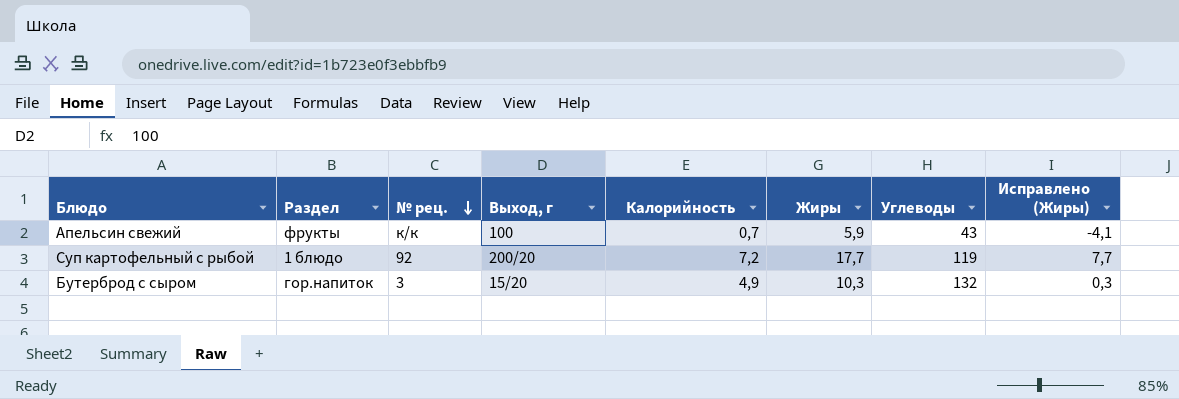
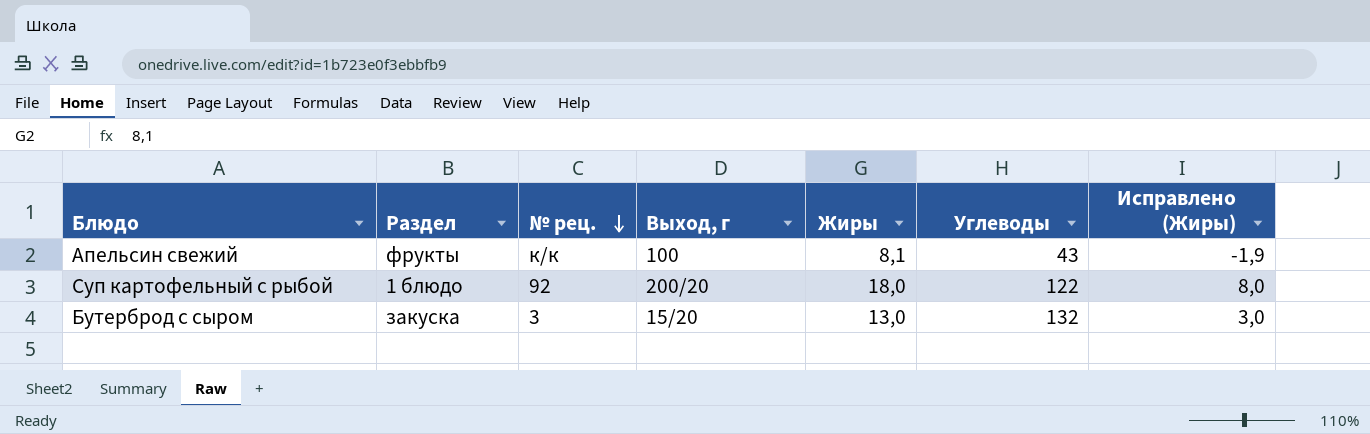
column Калорийность | position: 5 -> none
Апельсин свежий | Жиры: 5,9 -> 8,1
Апельсин свежий | Исправлено (Жиры): -4,1 -> -1,9
Суп картофельный с рыбой | Жиры: 17,7 -> 18,0
Суп картофельный с рыбой | Углеводы: 119 -> 122
Суп картофельный с рыбой | Исправлено (Жиры): 7,7 -> 8,0
Бутерброд с сыром | Раздел: гор.напиток -> закуска
Бутерброд с сыром | Жиры: 10,3 -> 13,0
Бутерброд с сыром | Исправлено (Жиры): 0,3 -> 3,0

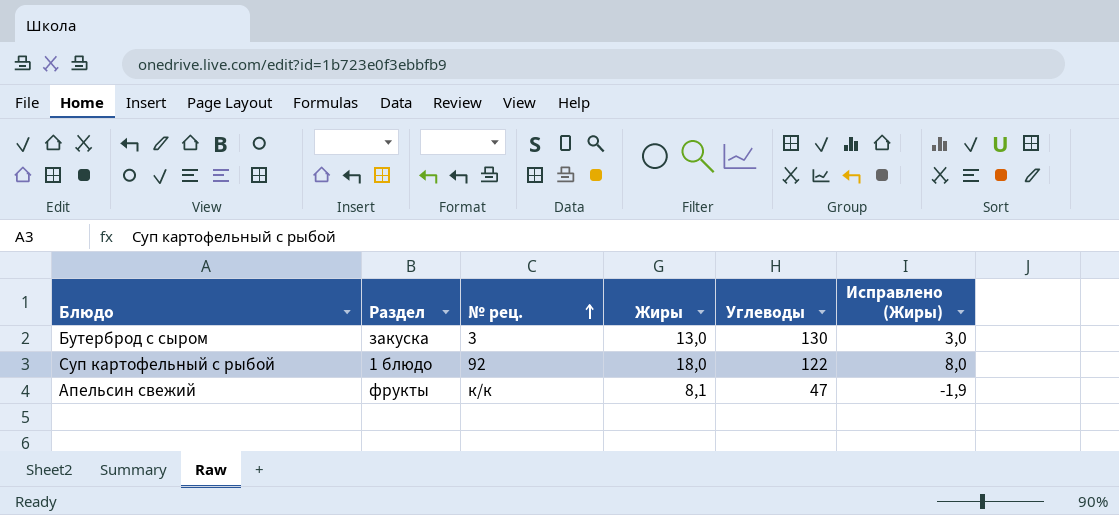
row order: № рец. descending -> № рец. ascending
column Выход, г | position: 4 -> none
Бутерброд с сыром | Углеводы: 132 -> 130
Апельсин свежий | Углеводы: 43 -> 47

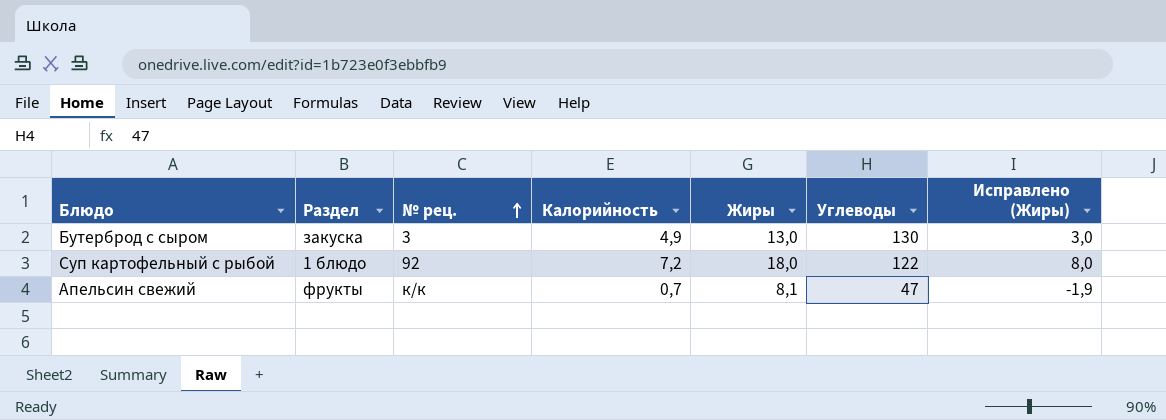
column Калорийность | position: none -> 4

